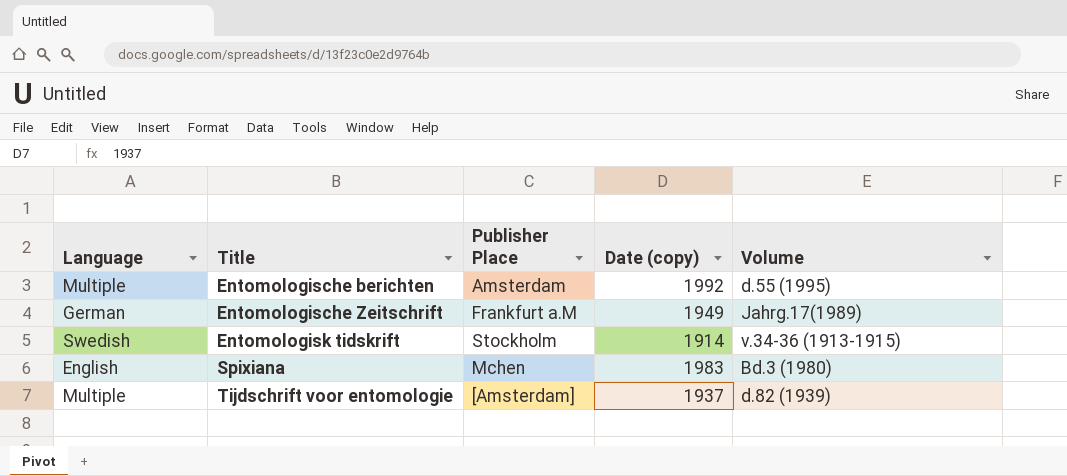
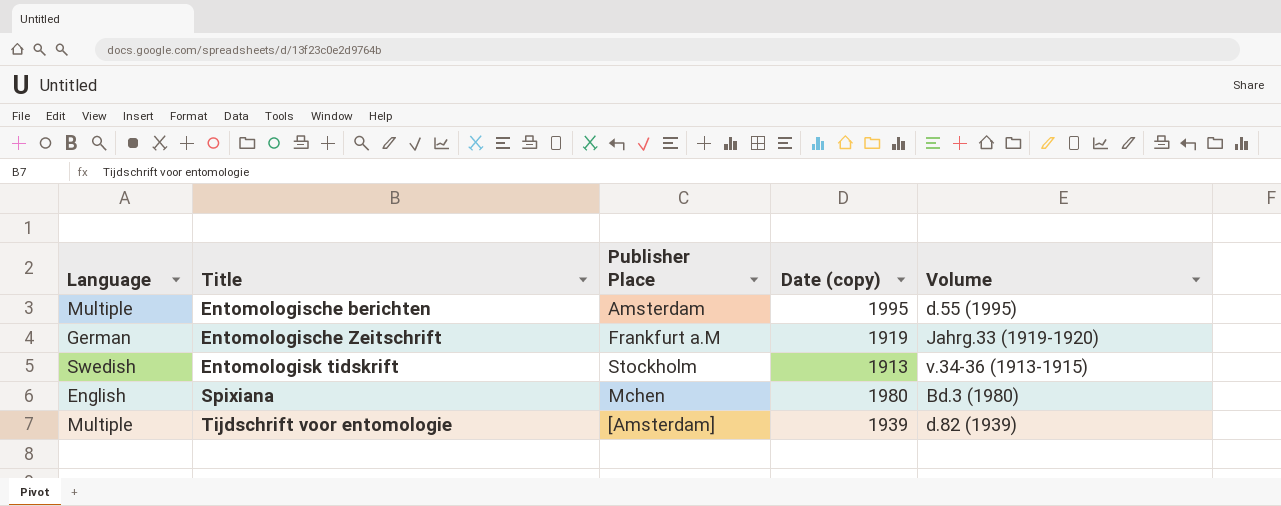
Entomologische berichten | Date (copy): 1992 -> 1995
Entomologische Zeitschrift | Date (copy): 1949 -> 1919
Entomologische Zeitschrift | Volume: Jahrg.17(1989) -> Jahrg.33 (1919-1920)
Entomologisk tidskrift | Date (copy): 1914 -> 1913
Spixiana | Date (copy): 1983 -> 1980
Tijdschrift voor entomologie | Date (copy): 1937 -> 1939

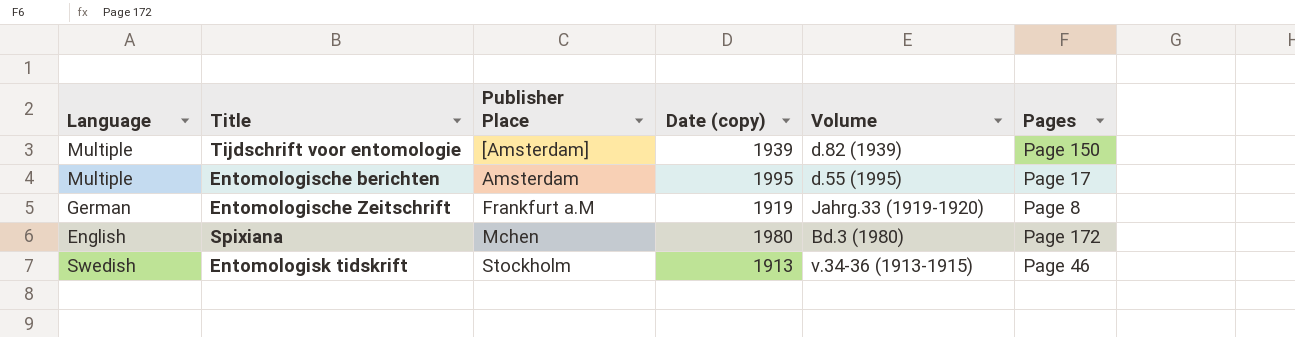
row order: Title ascending -> Publisher Place ascending
column Pages | position: none -> 6

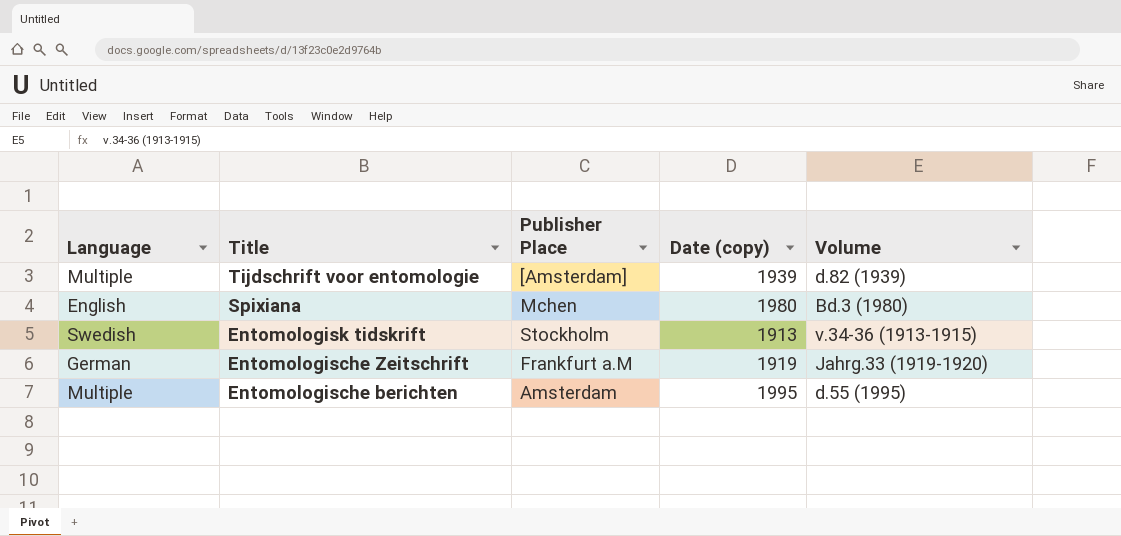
row order: Publisher Place ascending -> Title descending
column Pages | position: 6 -> none

